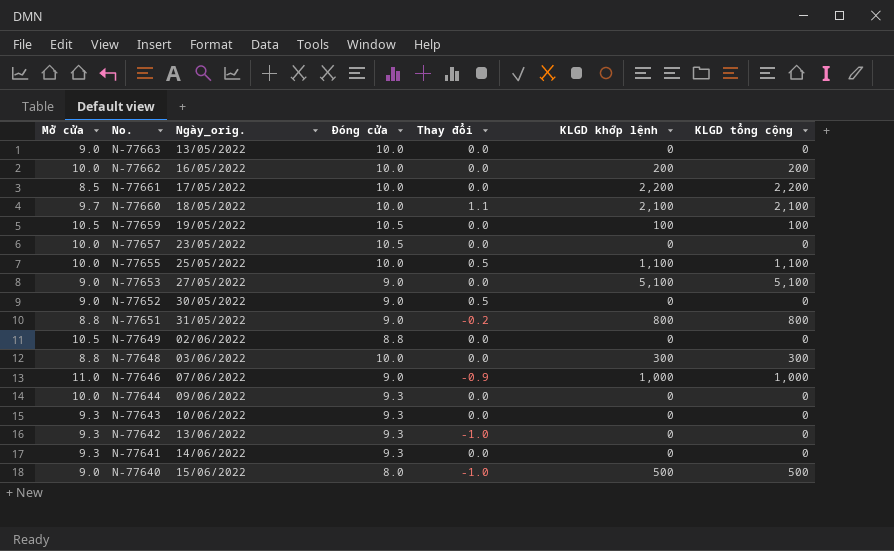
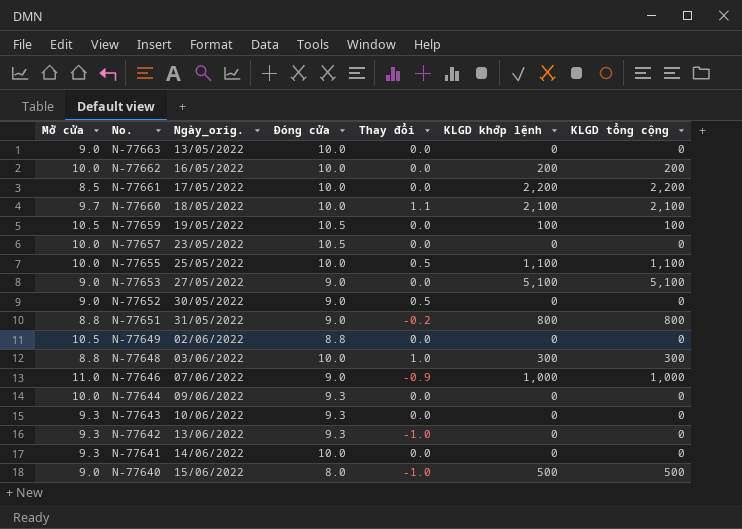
N-77648 | Thay đổi: 0.0 -> 1.0
N-77641 | Đóng cửa: 9.3 -> 10.0

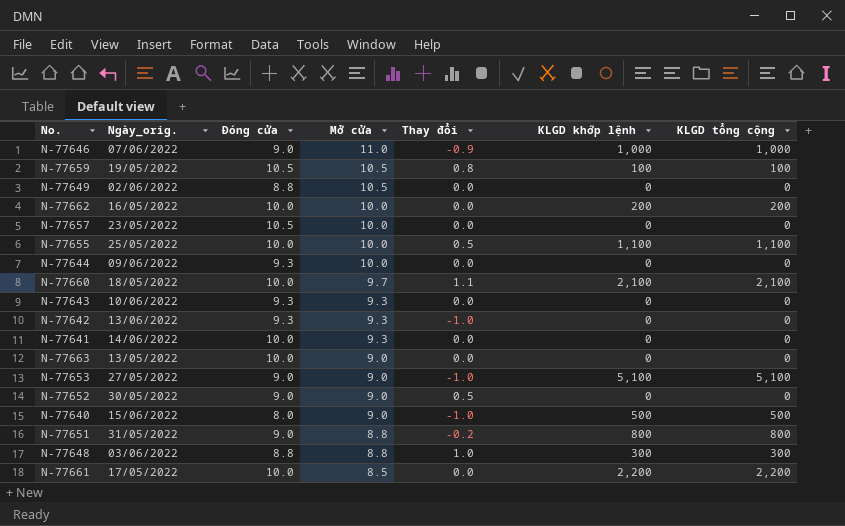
row order: No. descending -> Mở cửa descending
column Mở cửa | position: 1 -> 4
N-77659 | Thay đổi: 0.0 -> 0.8
N-77653 | Thay đổi: 0.0 -> -1.0
N-77648 | Đóng cửa: 10.0 -> 8.8

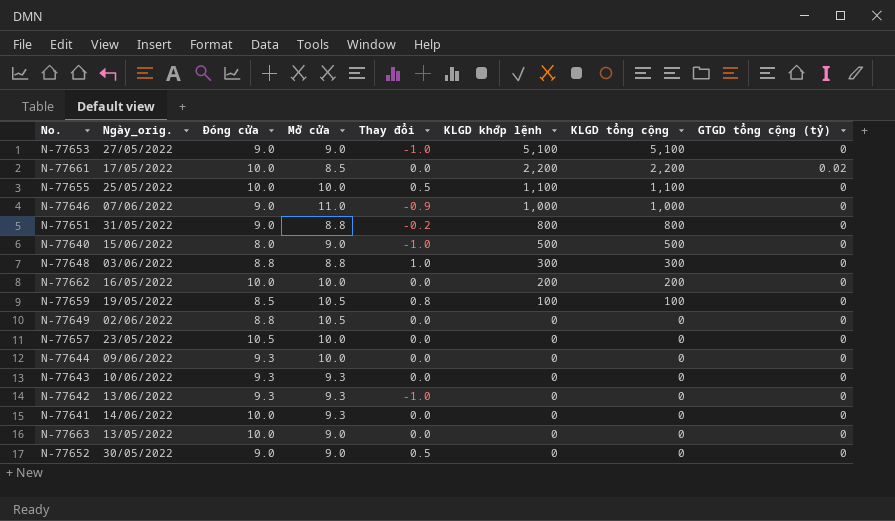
row order: Mở cửa descending -> KLGD khớp lệnh descending
column GTGD tổng cộng (tỷ) | position: none -> 8
row N-77660: 18/05/2022 | 10.0 | 9.7 | 1.1 | 2,100 | 2,100 -> none
N-77659 | Đóng cửa: 10.5 -> 8.5

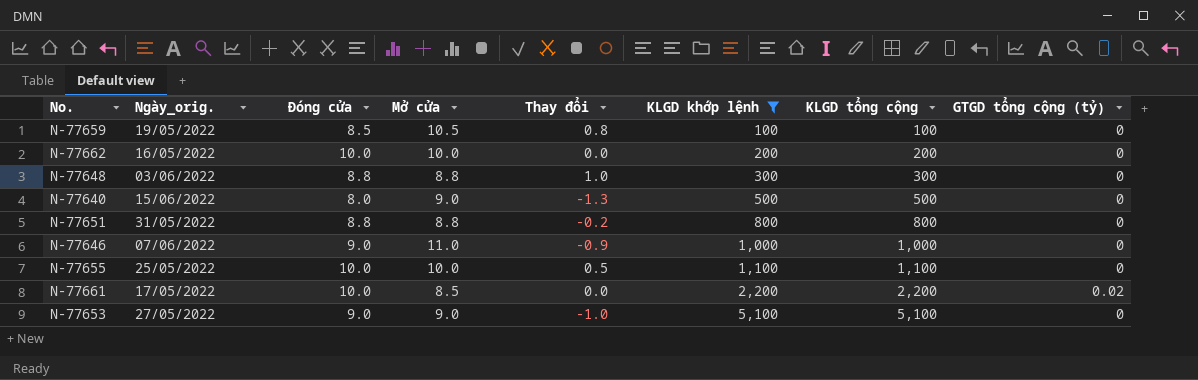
filter: none -> KLGD khớp lệnh != 0
row order: KLGD khớp lệnh descending -> KLGD khớp lệnh ascending
N-77640 | Thay đổi: -1.0 -> -1.3
N-77651 | Đóng cửa: 9.0 -> 8.8

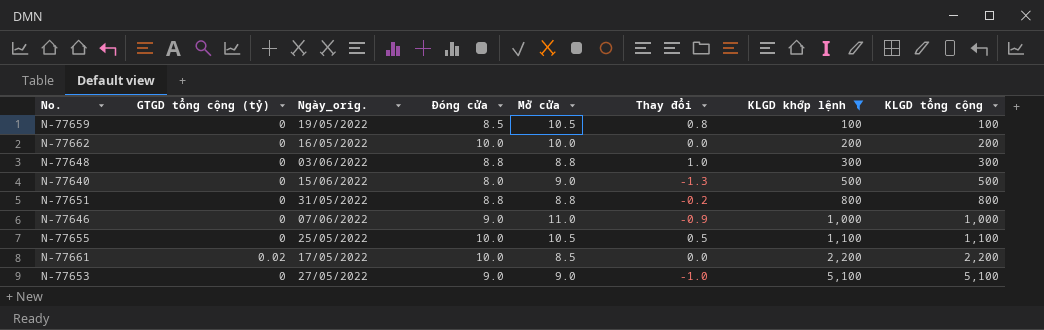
column GTGD tổng cộng (tỷ) | position: 8 -> 2
N-77655 | Mở cửa: 10.0 -> 10.5

